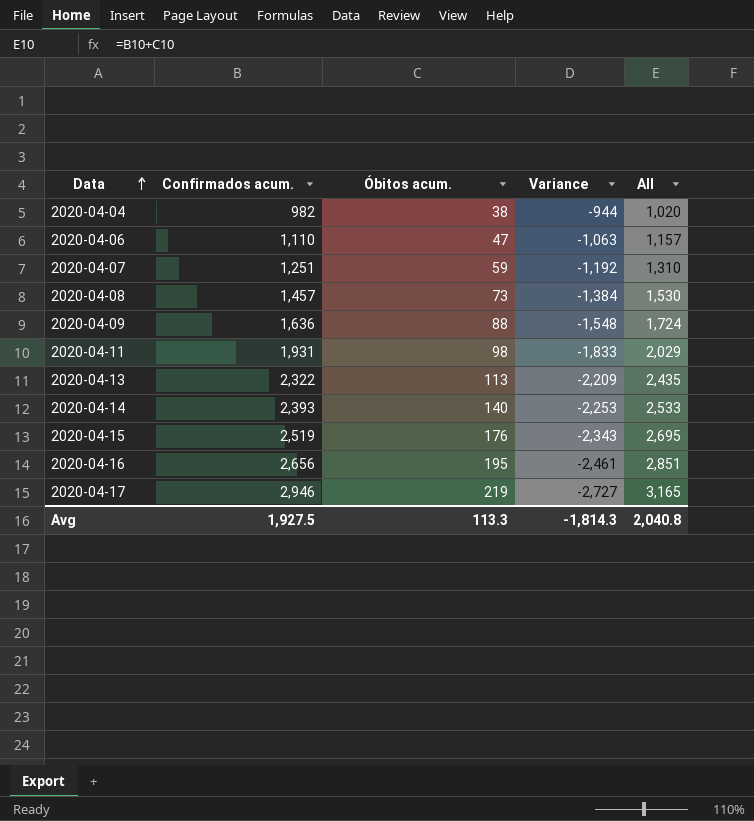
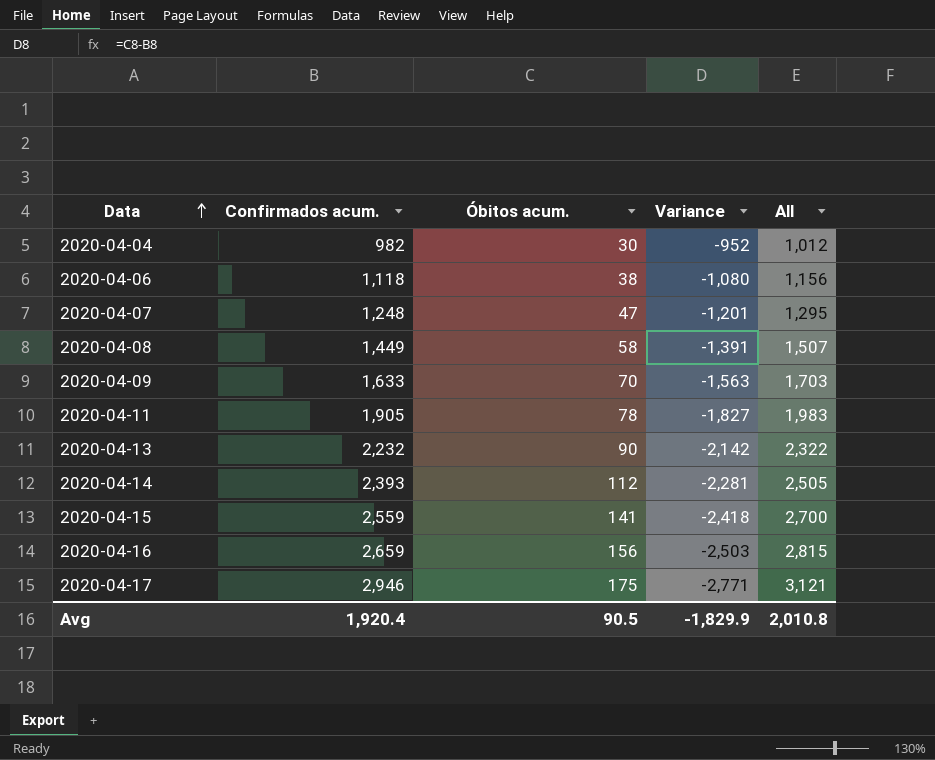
2020-04-04 | Óbitos acum.: 38 -> 30
2020-04-04 | Variance: -944 -> -952
2020-04-04 | All: 1,020 -> 1,012
2020-04-06 | Confirmados acum.: 1,110 -> 1,118
2020-04-06 | Óbitos acum.: 47 -> 38
2020-04-06 | Variance: -1,063 -> -1,080
2020-04-06 | All: 1,157 -> 1,156
2020-04-07 | Confirmados acum.: 1,251 -> 1,248
2020-04-07 | Óbitos acum.: 59 -> 47
2020-04-07 | Variance: -1,192 -> -1,201
2020-04-07 | All: 1,310 -> 1,295
2020-04-08 | Confirmados acum.: 1,457 -> 1,449
2020-04-08 | Óbitos acum.: 73 -> 58
2020-04-08 | Variance: -1,384 -> -1,391
2020-04-08 | All: 1,530 -> 1,507
2020-04-09 | Confirmados acum.: 1,636 -> 1,633
2020-04-09 | Óbitos acum.: 88 -> 70
2020-04-09 | Variance: -1,548 -> -1,563
2020-04-09 | All: 1,724 -> 1,703
2020-04-11 | Confirmados acum.: 1,931 -> 1,905
2020-04-11 | Óbitos acum.: 98 -> 78
2020-04-11 | Variance: -1,833 -> -1,827
2020-04-11 | All: 2,029 -> 1,983
2020-04-13 | Confirmados acum.: 2,322 -> 2,232
2020-04-13 | Óbitos acum.: 113 -> 90
2020-04-13 | Variance: -2,209 -> -2,142
2020-04-13 | All: 2,435 -> 2,322
2020-04-14 | Óbitos acum.: 140 -> 112
2020-04-14 | Variance: -2,253 -> -2,281
2020-04-14 | All: 2,533 -> 2,505
2020-04-15 | Confirmados acum.: 2,519 -> 2,559
2020-04-15 | Óbitos acum.: 176 -> 141
2020-04-15 | Variance: -2,343 -> -2,418
2020-04-15 | All: 2,695 -> 2,700
2020-04-16 | Confirmados acum.: 2,656 -> 2,659
2020-04-16 | Óbitos acum.: 195 -> 156
2020-04-16 | Variance: -2,461 -> -2,503
2020-04-16 | All: 2,851 -> 2,815
2020-04-17 | Óbitos acum.: 219 -> 175
2020-04-17 | Variance: -2,727 -> -2,771
2020-04-17 | All: 3,165 -> 3,121
Avg | Confirmados acum.: 1,927.5 -> 1,920.4
Avg | Óbitos acum.: 113.3 -> 90.5
Avg | Variance: -1,814.3 -> -1,829.9
Avg | All: 2,040.8 -> 2,010.8

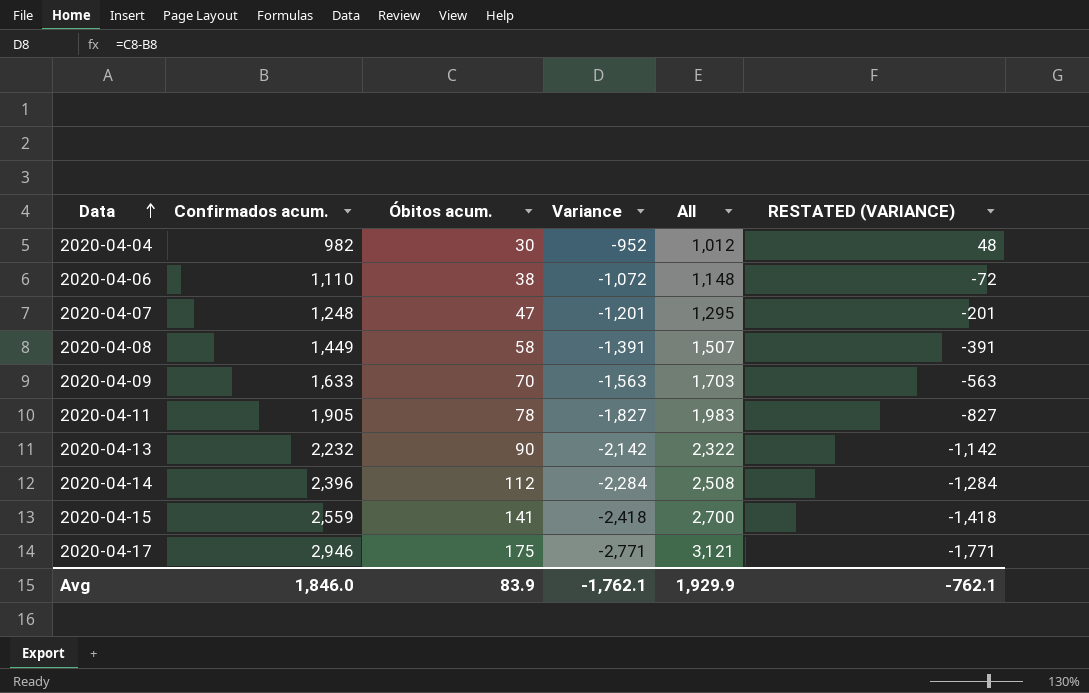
column RESTATED (VARIANCE) | formula: none -> [Variance] + 1000
row 2020-04-16: 2,659 | 156 | -2,503 | 2,815 -> none
2020-04-06 | Confirmados acum.: 1,118 -> 1,110
2020-04-06 | Variance: -1,080 -> -1,072
2020-04-06 | All: 1,156 -> 1,148
2020-04-14 | Confirmados acum.: 2,393 -> 2,396
2020-04-14 | Variance: -2,281 -> -2,284
2020-04-14 | All: 2,505 -> 2,508
Avg | Confirmados acum.: 1,920.4 -> 1,846.0
Avg | Óbitos acum.: 90.5 -> 83.9
Avg | Variance: -1,829.9 -> -1,762.1
Avg | All: 2,010.8 -> 1,929.9

